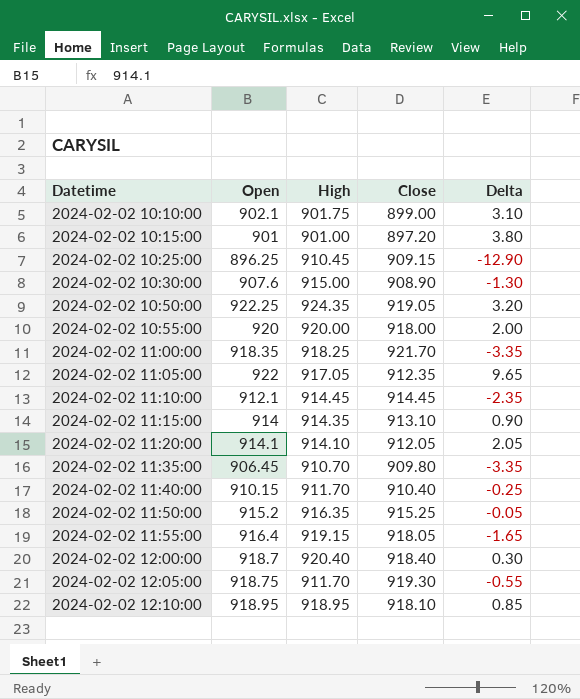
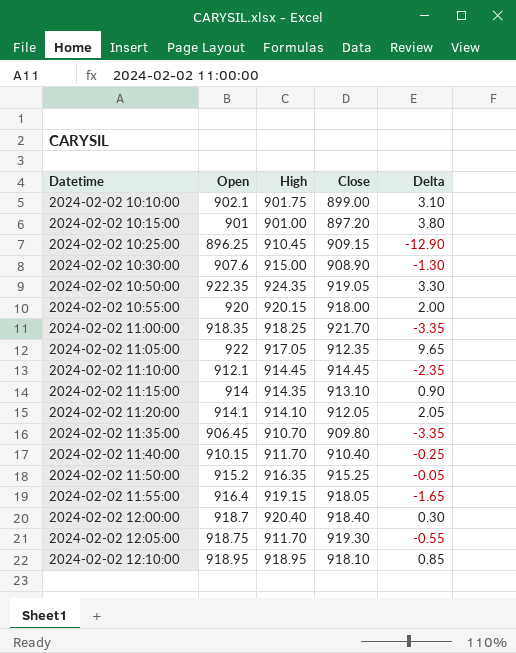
2024-02-02 10:50:00 | Open: 922.25 -> 922.35
2024-02-02 10:50:00 | Delta: 3.20 -> 3.30
2024-02-02 10:55:00 | High: 920.00 -> 920.15

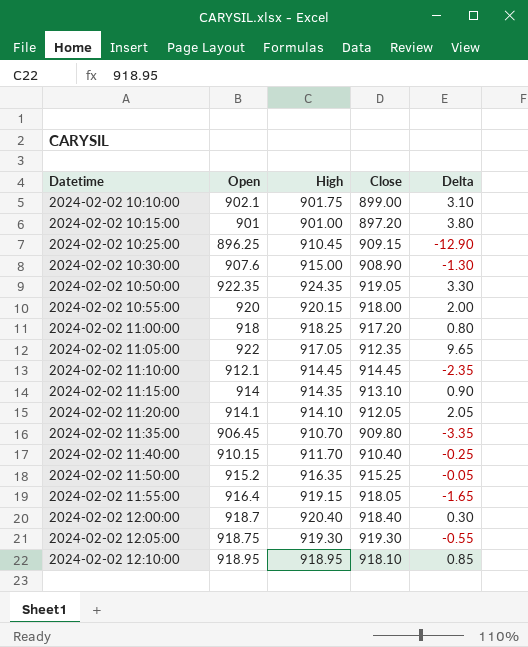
2024-02-02 11:00:00 | Open: 918.35 -> 918
2024-02-02 11:00:00 | Close: 921.70 -> 917.20
2024-02-02 11:00:00 | Delta: -3.35 -> 0.80
2024-02-02 12:05:00 | High: 911.70 -> 919.30

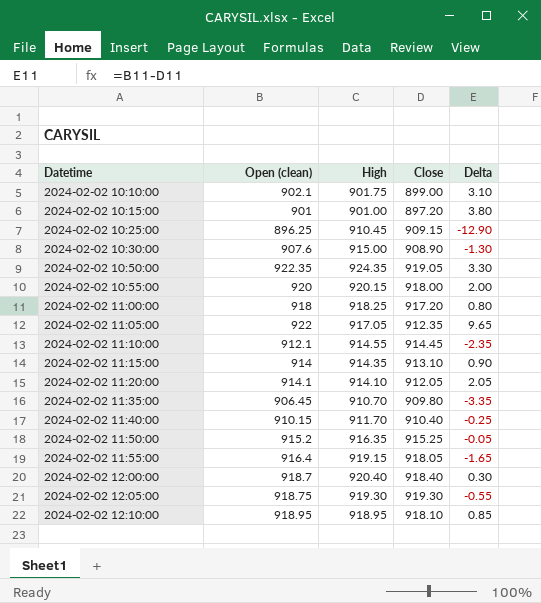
column name: Open -> Open (clean)
2024-02-02 11:10:00 | High: 914.45 -> 914.55

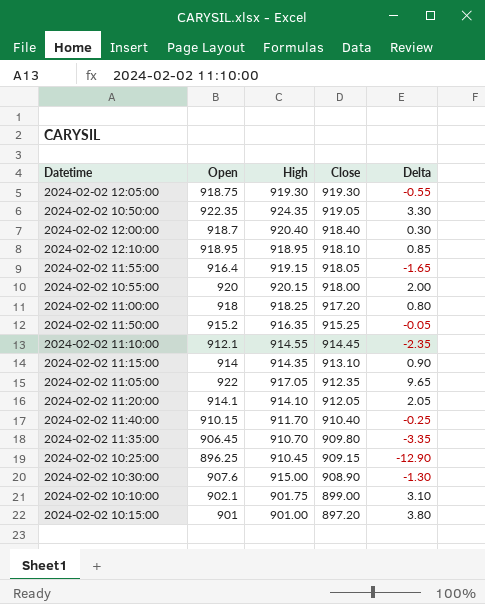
row order: Datetime ascending -> Close descending
column name: Open (clean) -> Open

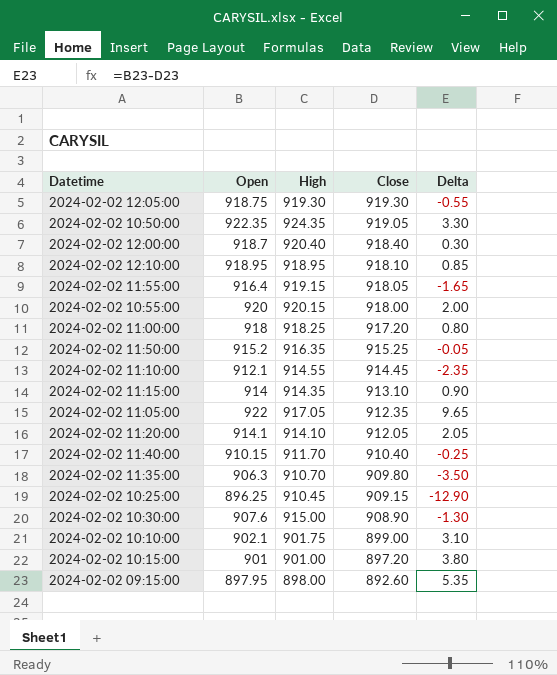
2024-02-02 11:35:00 | Open: 906.45 -> 906.3
2024-02-02 11:35:00 | Delta: -3.35 -> -3.50
row 2024-02-02 09:15:00: none -> 897.95 | 898.00 | 892.60 | 5.35

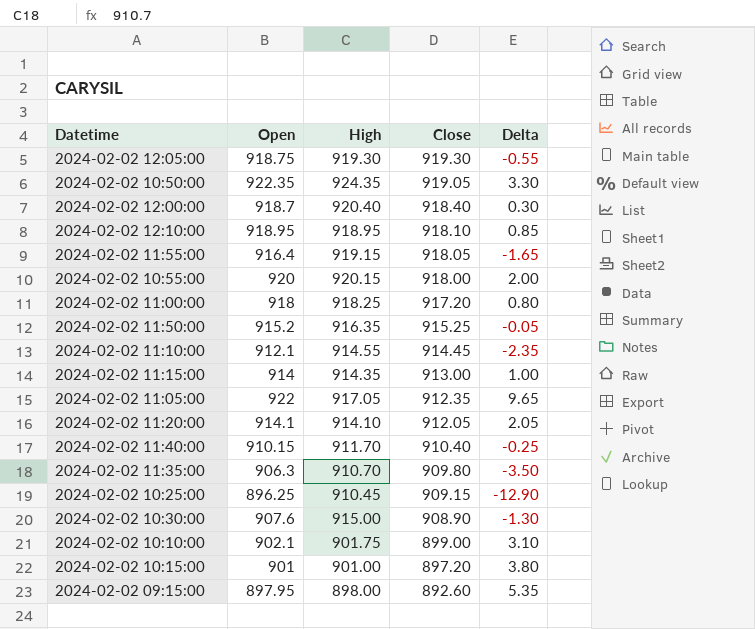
2024-02-02 11:15:00 | Close: 913.10 -> 913.00
2024-02-02 11:15:00 | Delta: 0.90 -> 1.00

